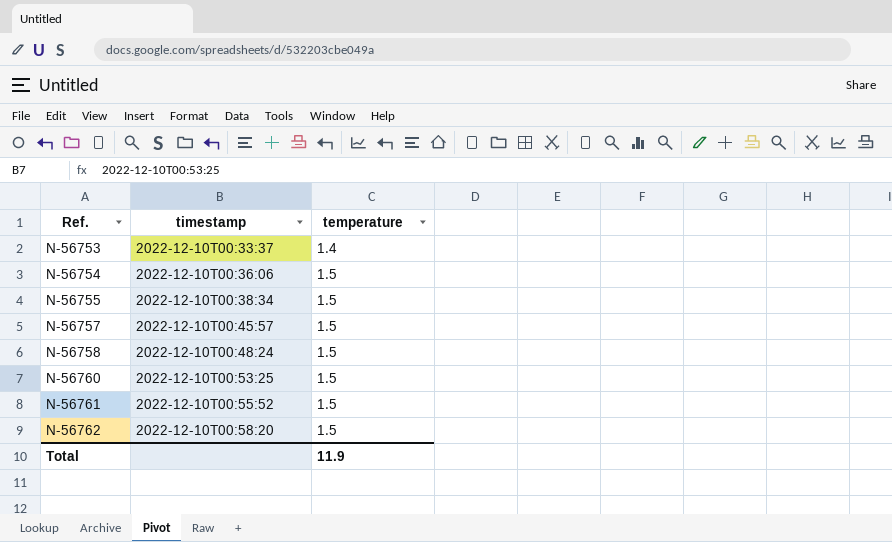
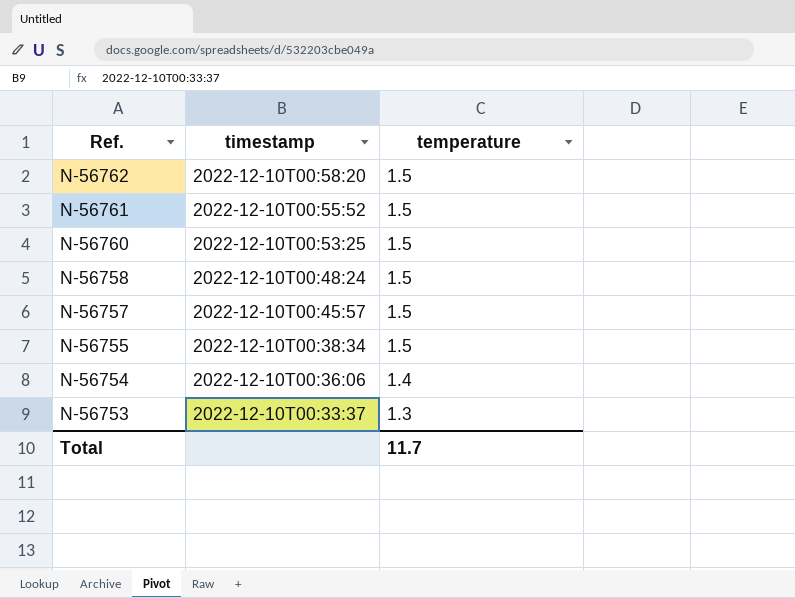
row order: Ref. ascending -> Ref. descending
N-56754 | temperature: 1.5 -> 1.4
N-56753 | temperature: 1.4 -> 1.3
Total | temperature: 11.9 -> 11.7

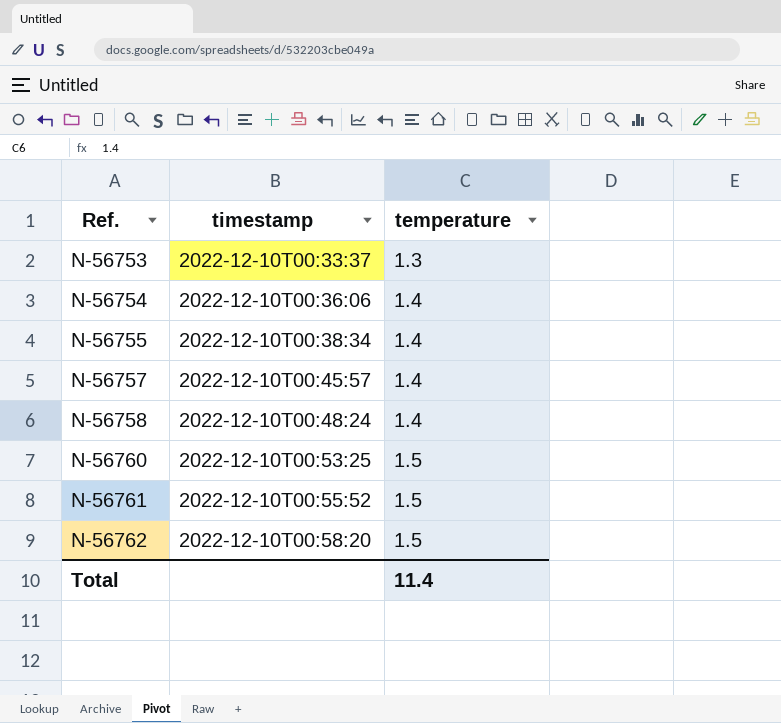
row order: Ref. descending -> Ref. ascending
N-56755 | temperature: 1.5 -> 1.4
N-56757 | temperature: 1.5 -> 1.4
N-56758 | temperature: 1.5 -> 1.4
Total | temperature: 11.7 -> 11.4

